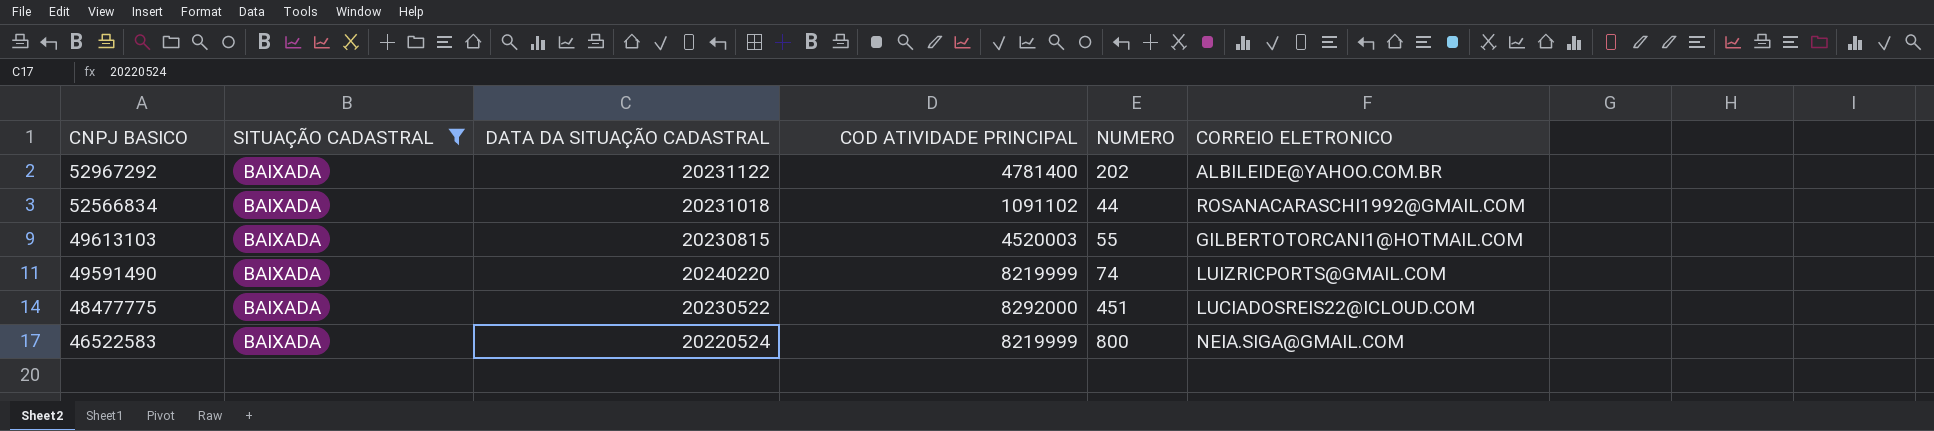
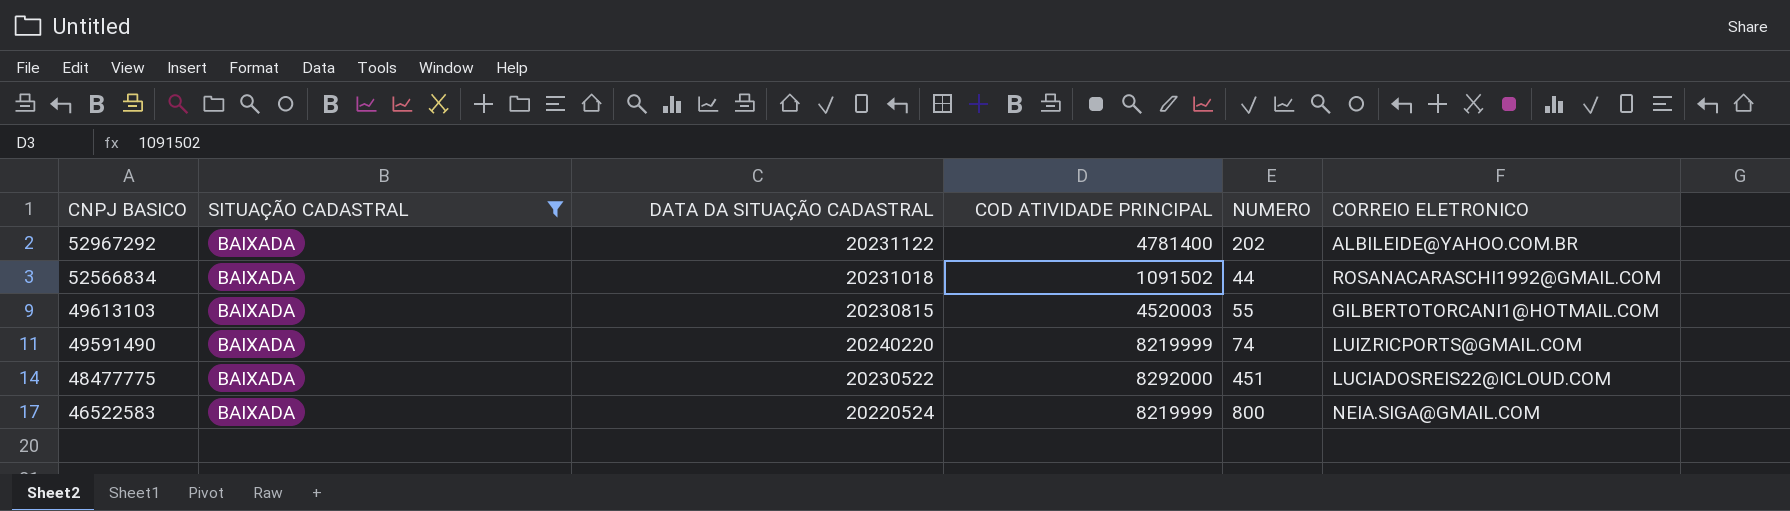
52566834 | COD ATIVIDADE PRINCIPAL: 1091102 -> 1091502

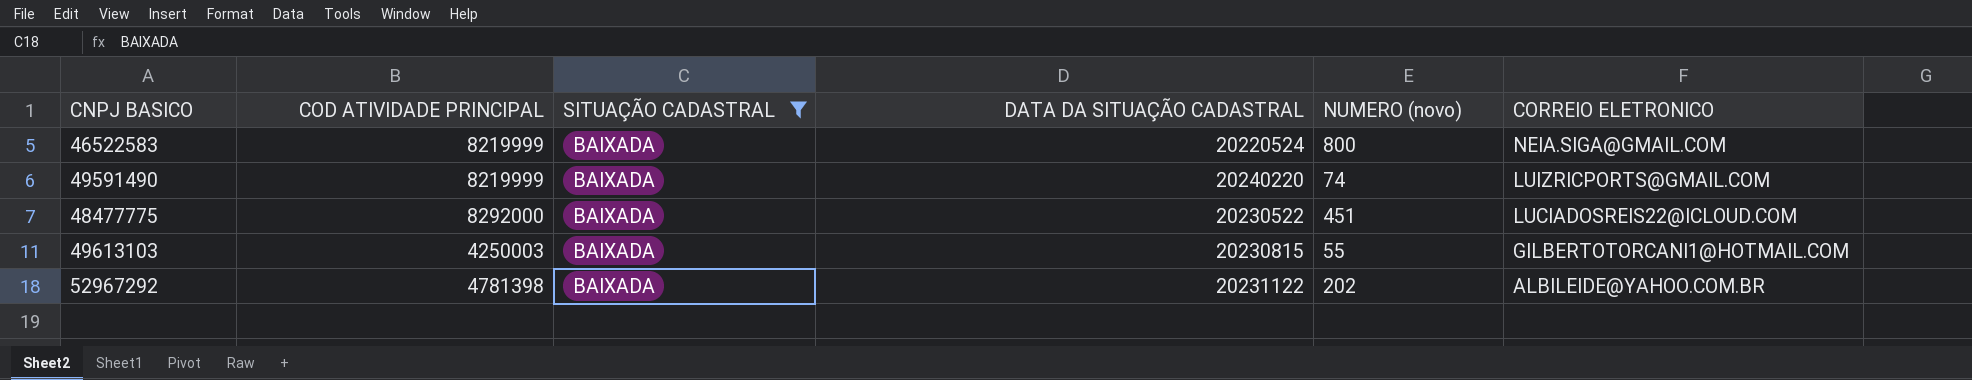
row order: CNPJ BASICO descending -> CORREIO ELETRONICO descending
column COD ATIVIDADE PRINCIPAL | position: 4 -> 2
column name: NUMERO -> NUMERO (novo)
row 52566834: BAIXADA | 20231018 | 1091502 | 44 | ROSANACARASCHI1992@GMAIL.COM -> none
49613103 | COD ATIVIDADE PRINCIPAL: 4520003 -> 4250003
52967292 | COD ATIVIDADE PRINCIPAL: 4781400 -> 4781398

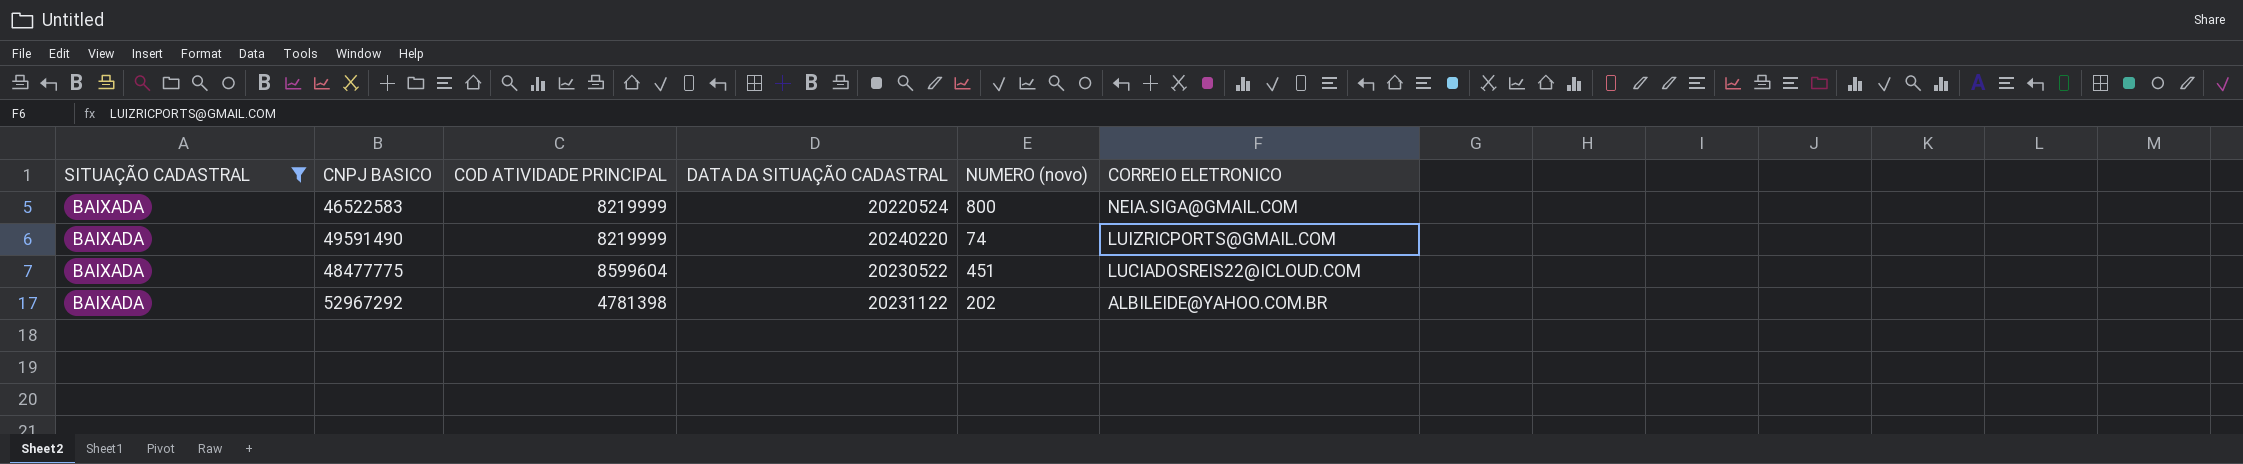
column SITUAÇÃO CADASTRAL | position: 3 -> 1
row 49613103: 4250003 | BAIXADA | 20230815 | 55 | GILBERTOTORCANI1@HOTMAIL.COM -> none
48477775 | COD ATIVIDADE PRINCIPAL: 8292000 -> 8599604

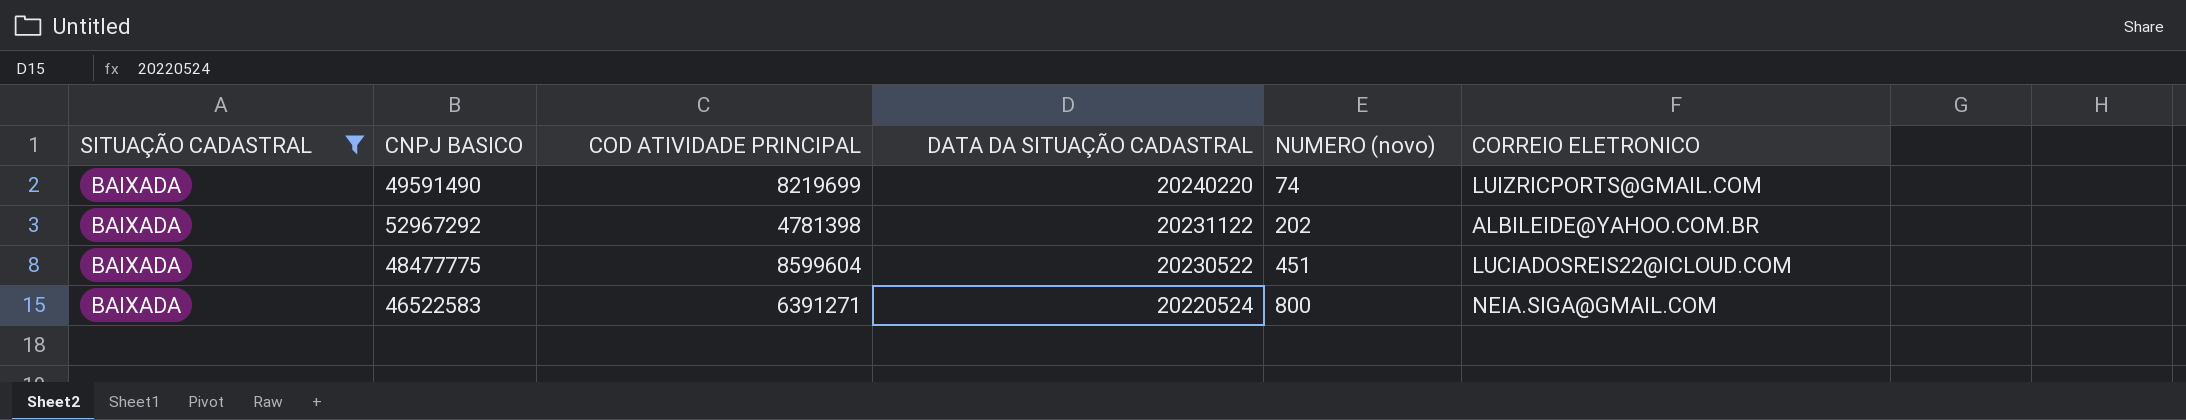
row order: CORREIO ELETRONICO descending -> DATA DA SITUAÇÃO CADASTRAL descending
49591490 | COD ATIVIDADE PRINCIPAL: 8219999 -> 8219699
46522583 | COD ATIVIDADE PRINCIPAL: 8219999 -> 6391271

